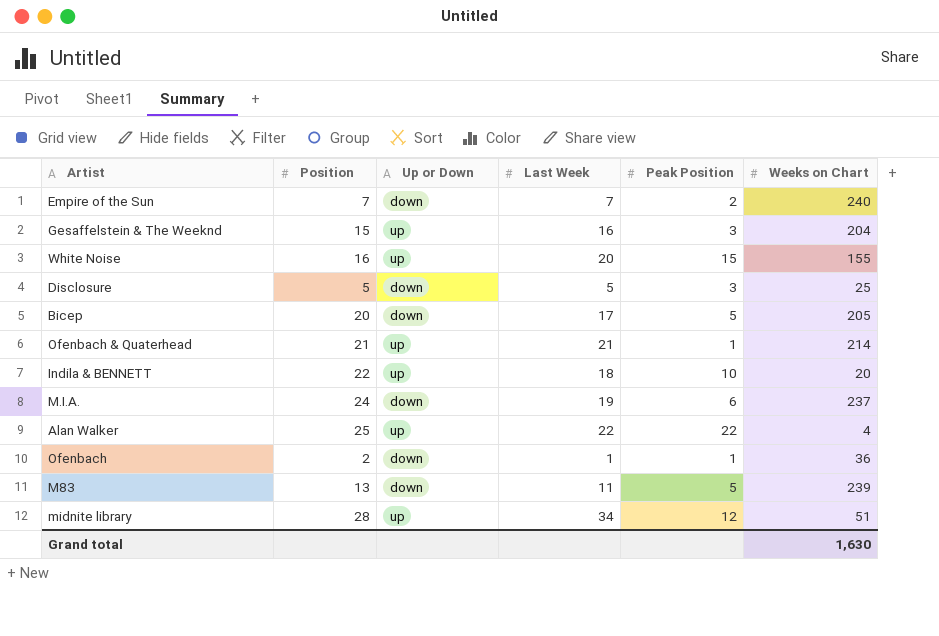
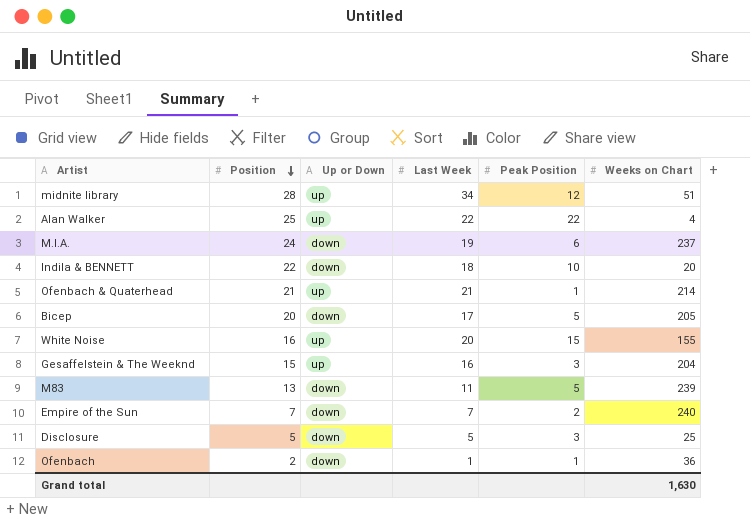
row order: none -> Position descending
Indila & BENNETT | Up or Down: up -> down

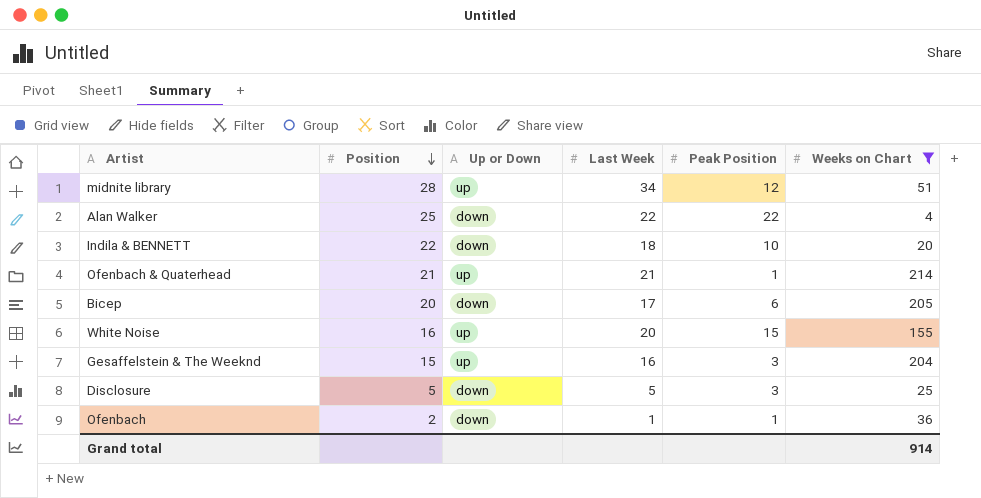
filter: none -> Weeks on Chart <= 214
Alan Walker | Up or Down: up -> down
Bicep | Peak Position: 5 -> 6
Grand total | Weeks on Chart: 1,630 -> 914

